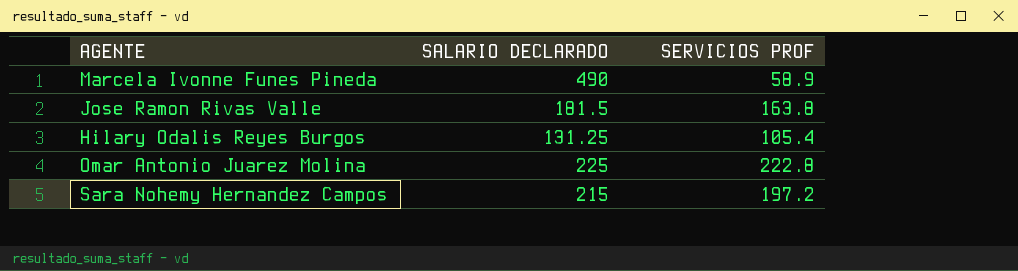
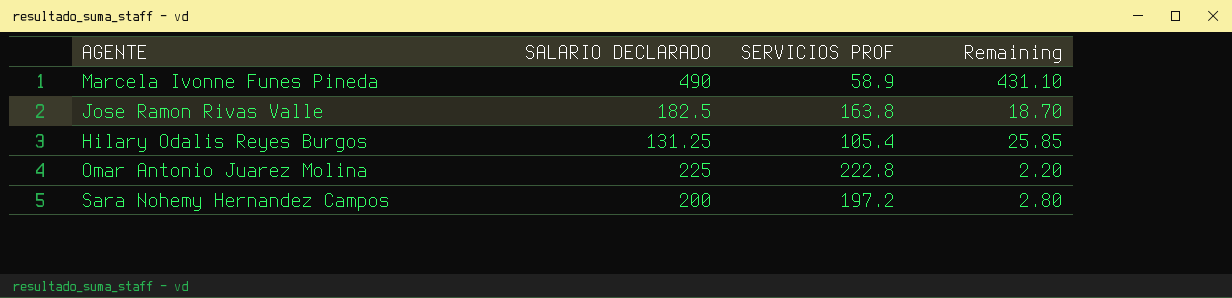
column Remaining | formula: none -> [SALARIO DECLARADO] - [SERVICIOS PROF]
Jose Ramon Rivas Valle | SALARIO DECLARADO: 181.5 -> 182.5
Sara Nohemy Hernandez Campos | SALARIO DECLARADO: 215 -> 200

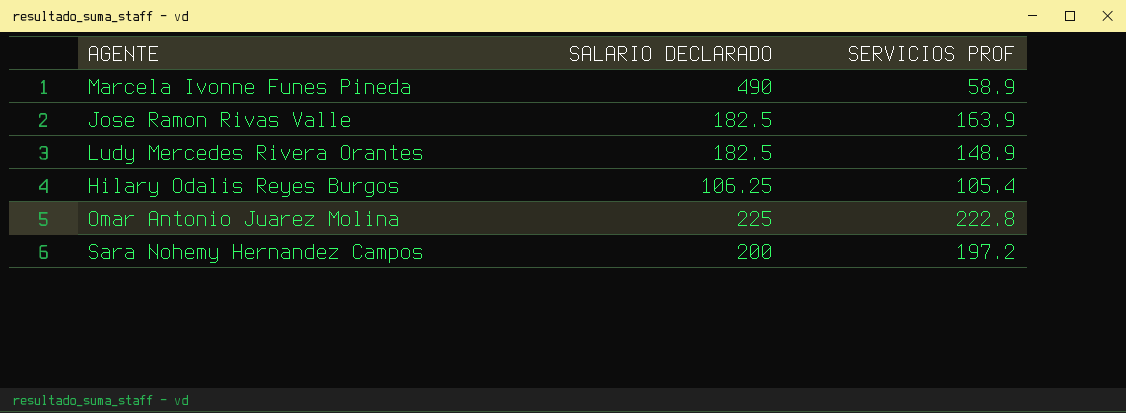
column Remaining | formula: [SALARIO DECLARADO] - [SERVICIOS PROF] -> none
Jose Ramon Rivas Valle | SERVICIOS PROF: 163.8 -> 163.9
row Ludy Mercedes Rivera Orantes: none -> 182.5 | 148.9
Hilary Odalis Reyes Burgos | SALARIO DECLARADO: 131.25 -> 106.25

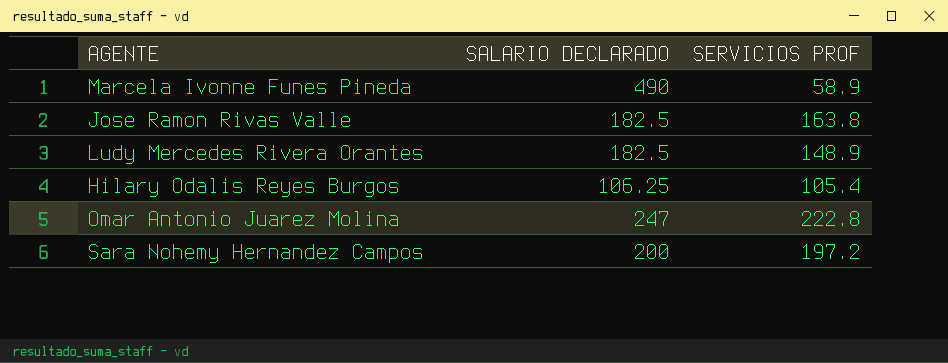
Jose Ramon Rivas Valle | SERVICIOS PROF: 163.9 -> 163.8
Omar Antonio Juarez Molina | SALARIO DECLARADO: 225 -> 247

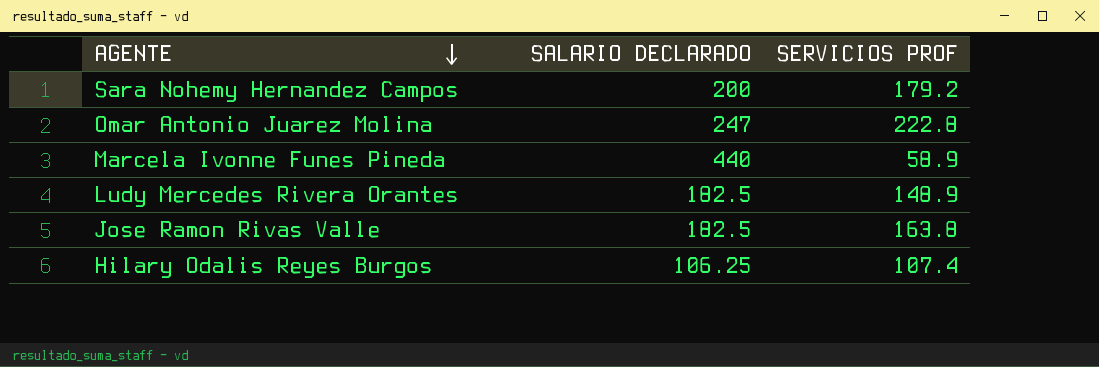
row order: none -> AGENTE descending
Sara Nohemy Hernandez Campos | SERVICIOS PROF: 197.2 -> 179.2
Marcela Ivonne Funes Pineda | SALARIO DECLARADO: 490 -> 440
Hilary Odalis Reyes Burgos | SERVICIOS PROF: 105.4 -> 107.4

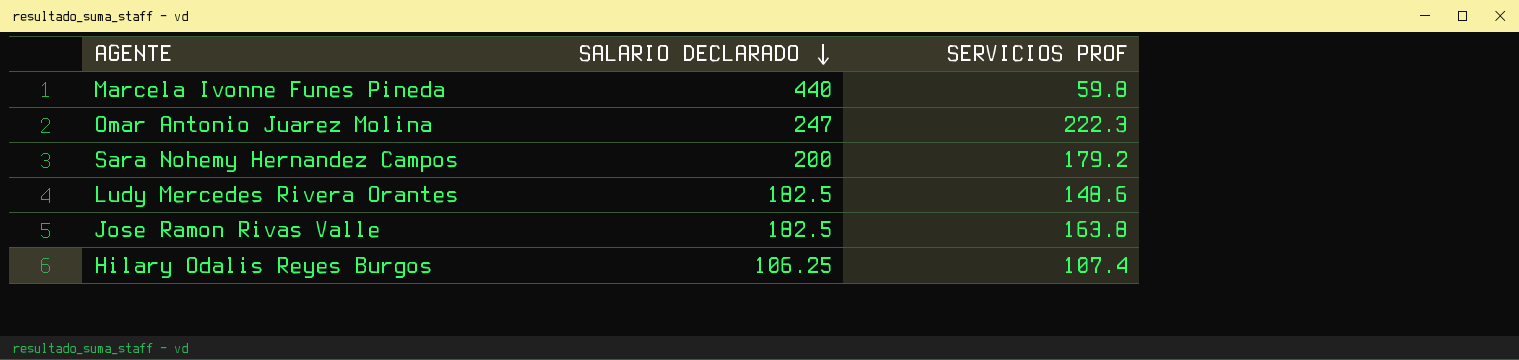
row order: AGENTE descending -> SALARIO DECLARADO descending
Marcela Ivonne Funes Pineda | SERVICIOS PROF: 58.9 -> 59.8
Omar Antonio Juarez Molina | SERVICIOS PROF: 222.8 -> 222.3
Ludy Mercedes Rivera Orantes | SERVICIOS PROF: 148.9 -> 148.6

